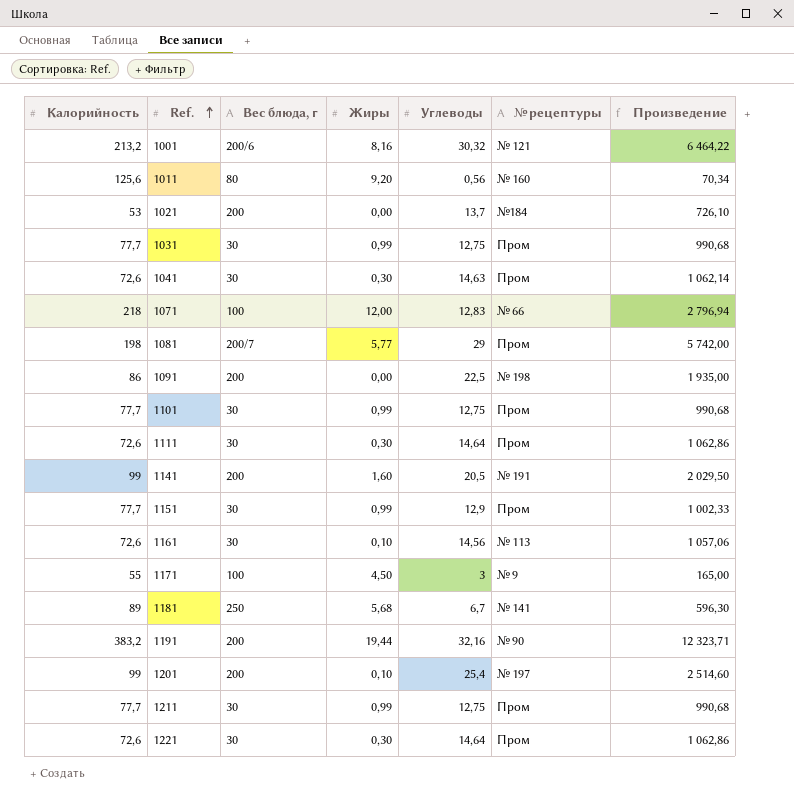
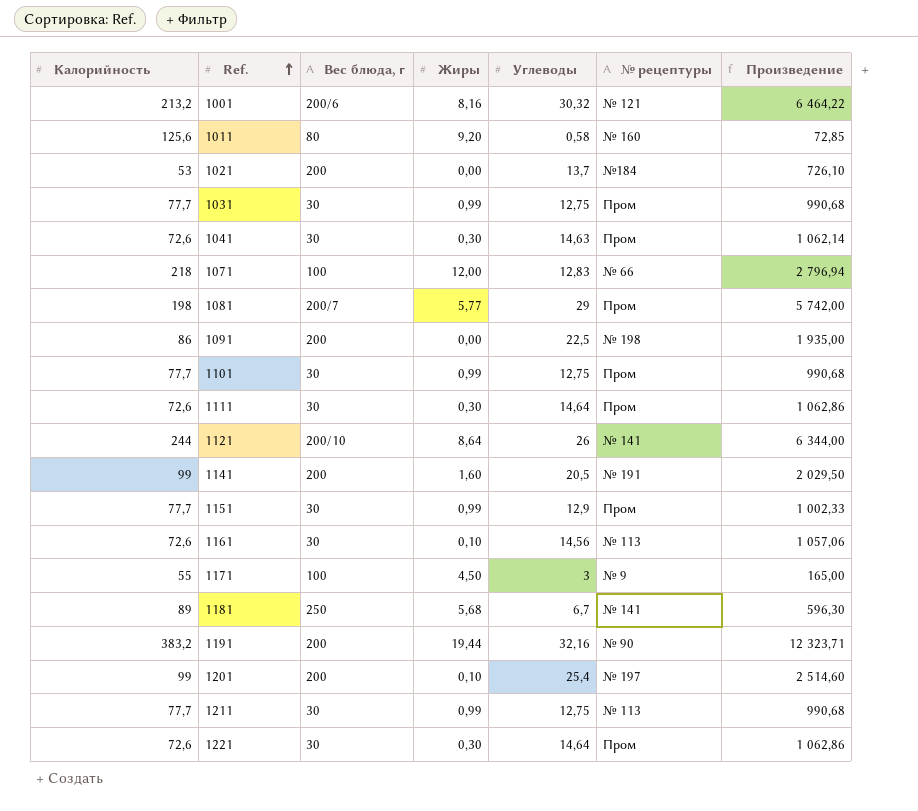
1011 | Углеводы: 0,56 -> 0,58
1011 | Произведение: 70,34 -> 72,85
row 1121: none -> 244 | 200/10 | 8,64 | 26 | № 141 | 6 344,00
1211 | № рецептуры: Пром -> № 113

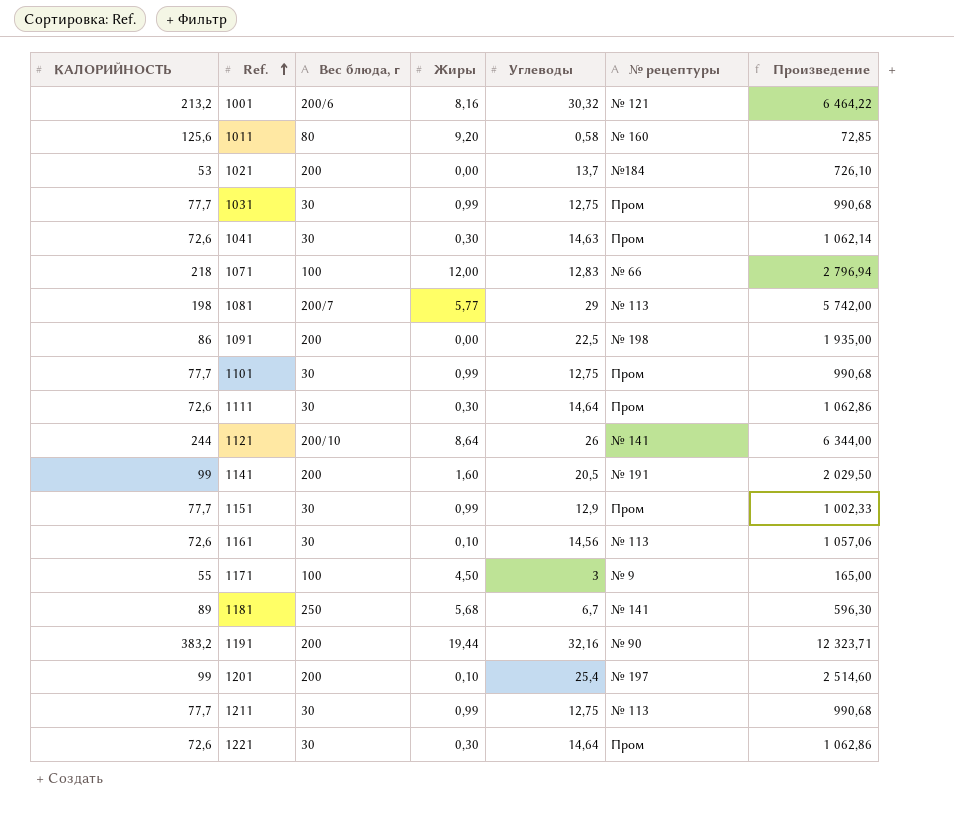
column name: Калорийность -> КАЛОРИЙНОСТЬ
1081 | № рецептуры: Пром -> № 113

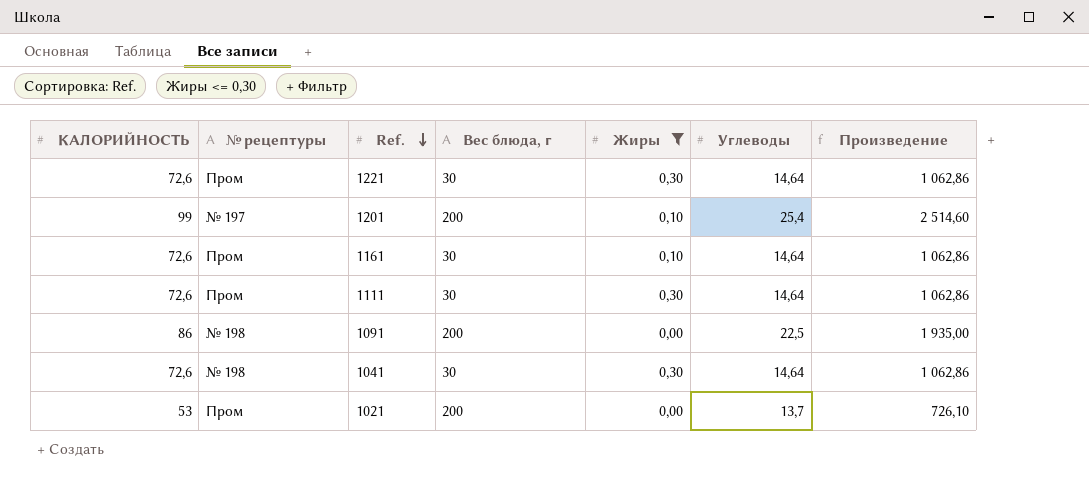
filter: none -> Жиры <= 0,30
row order: Ref. ascending -> Ref. descending
column № рецептуры | position: 6 -> 2
1161 | № рецептуры: № 113 -> Пром
1161 | Углеводы: 14,56 -> 14,64
1161 | Произведение: 1 057,06 -> 1 062,86
1041 | № рецептуры: Пром -> № 198
1041 | Углеводы: 14,63 -> 14,64
1041 | Произведение: 1 062,14 -> 1 062,86
1021 | № рецептуры: №184 -> Пром

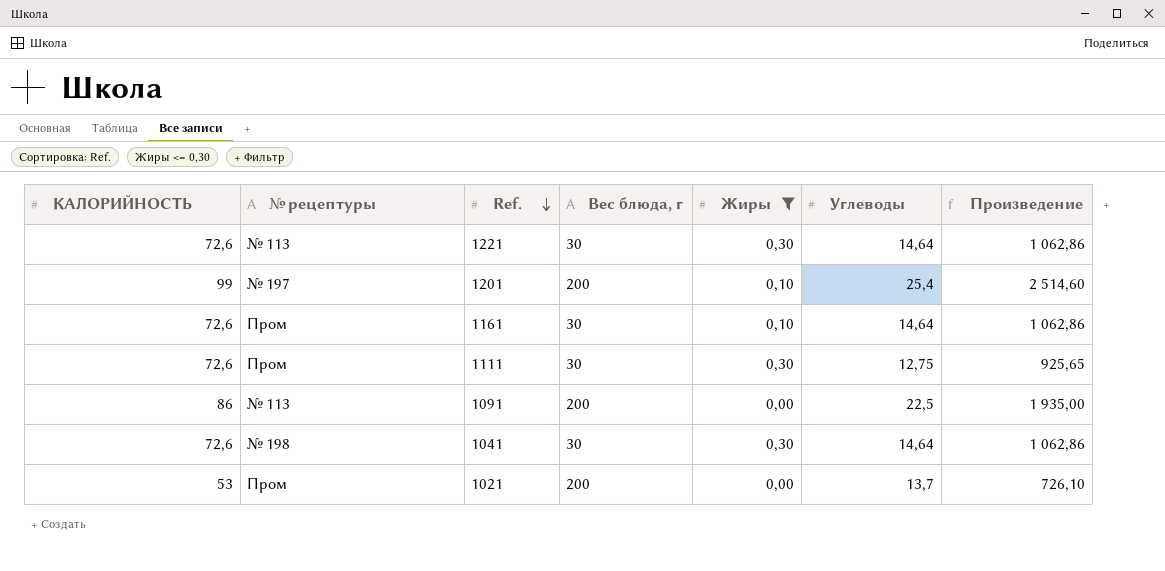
1221 | № рецептуры: Пром -> № 113
1111 | Углеводы: 14,64 -> 12,75
1111 | Произведение: 1 062,86 -> 925,65
1091 | № рецептуры: № 198 -> № 113

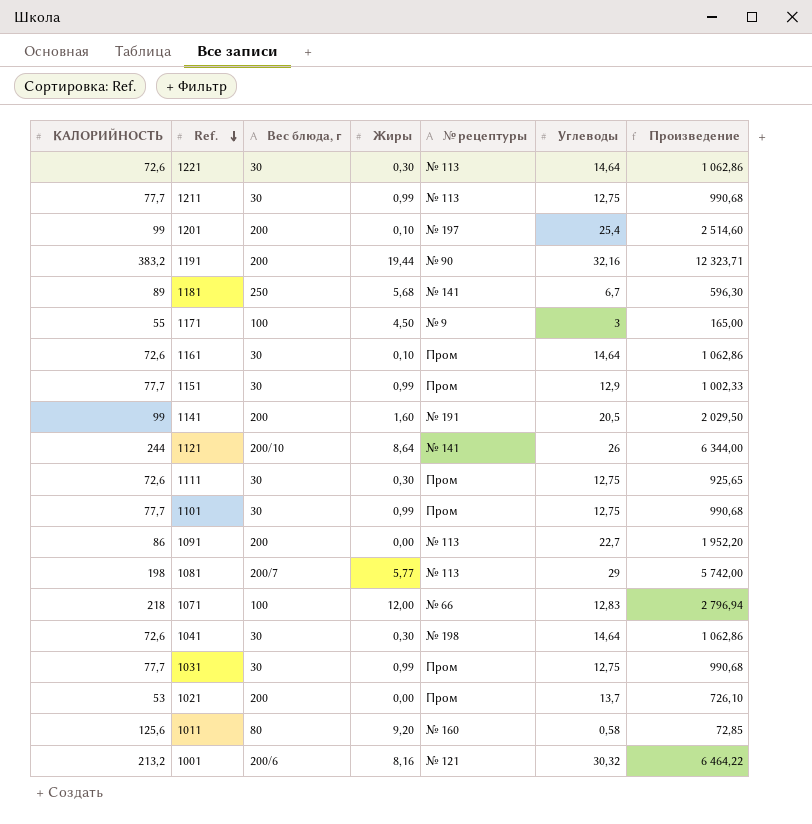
filter: Жиры <= 0,30 -> none
column № рецептуры | position: 2 -> 5
1091 | Углеводы: 22,5 -> 22,7
1091 | Произведение: 1 935,00 -> 1 952,20

